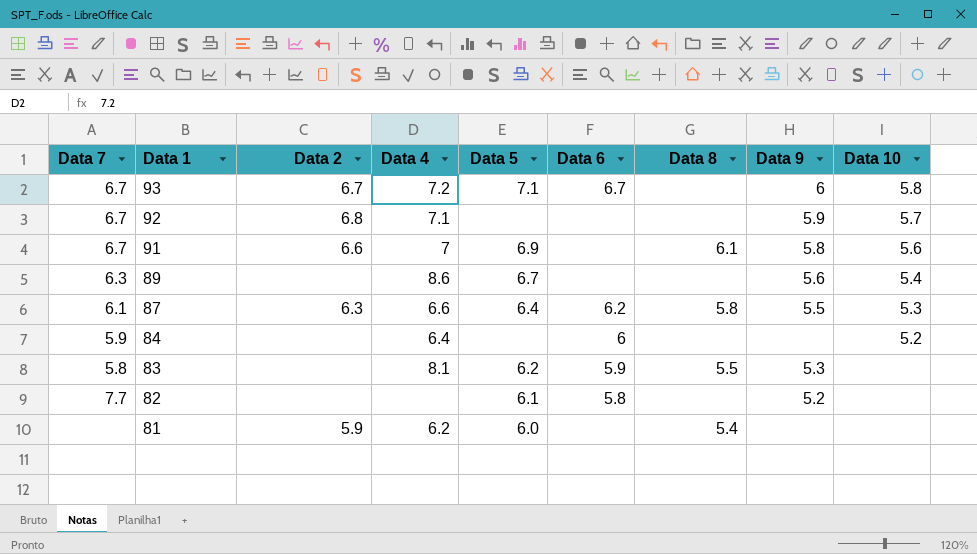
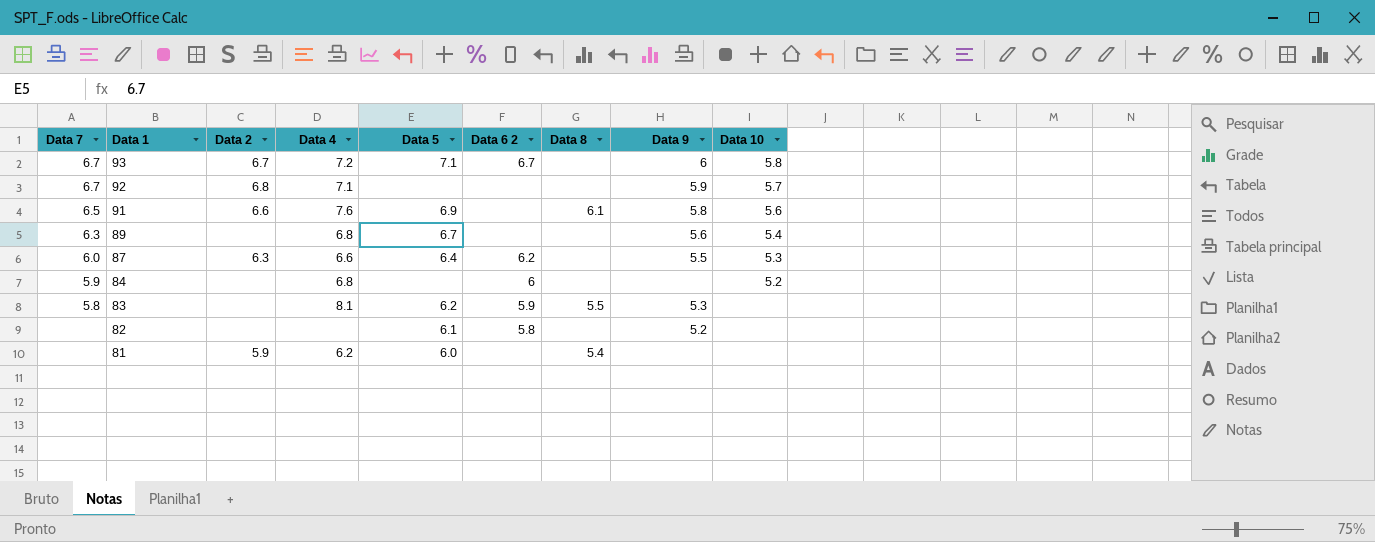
column name: Data 6 -> Data 6 2
91 | Data 7: 6.7 -> 6.5
91 | Data 4: 7 -> 7.6
89 | Data 4: 8.6 -> 6.8
87 | Data 7: 6.1 -> 6.0
87 | Data 8: 5.8 -> none
84 | Data 4: 6.4 -> 6.8
82 | Data 7: 7.7 -> none

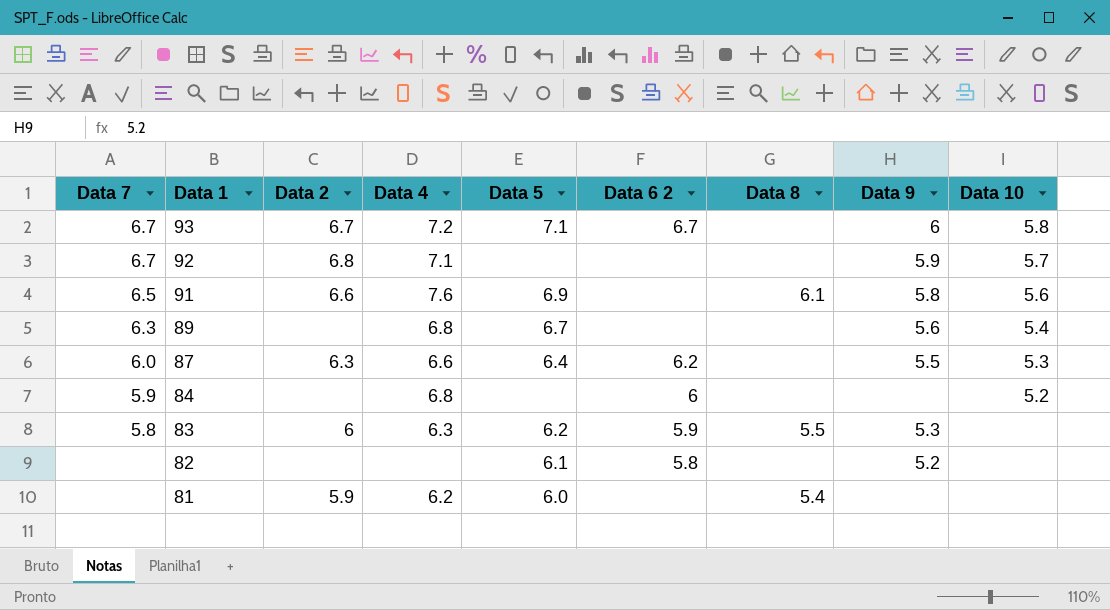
83 | Data 2: none -> 6
83 | Data 4: 8.1 -> 6.3

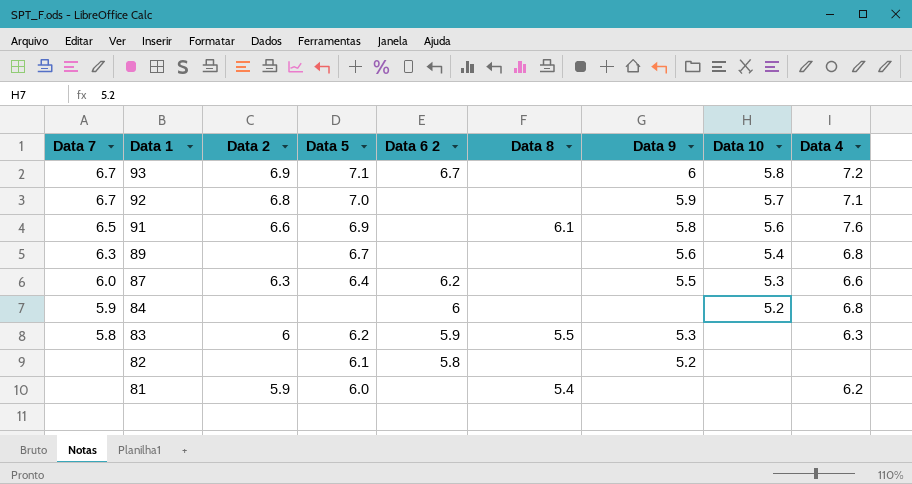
column Data 4 | position: 4 -> 9
93 | Data 2: 6.7 -> 6.9
92 | Data 5: none -> 7.0

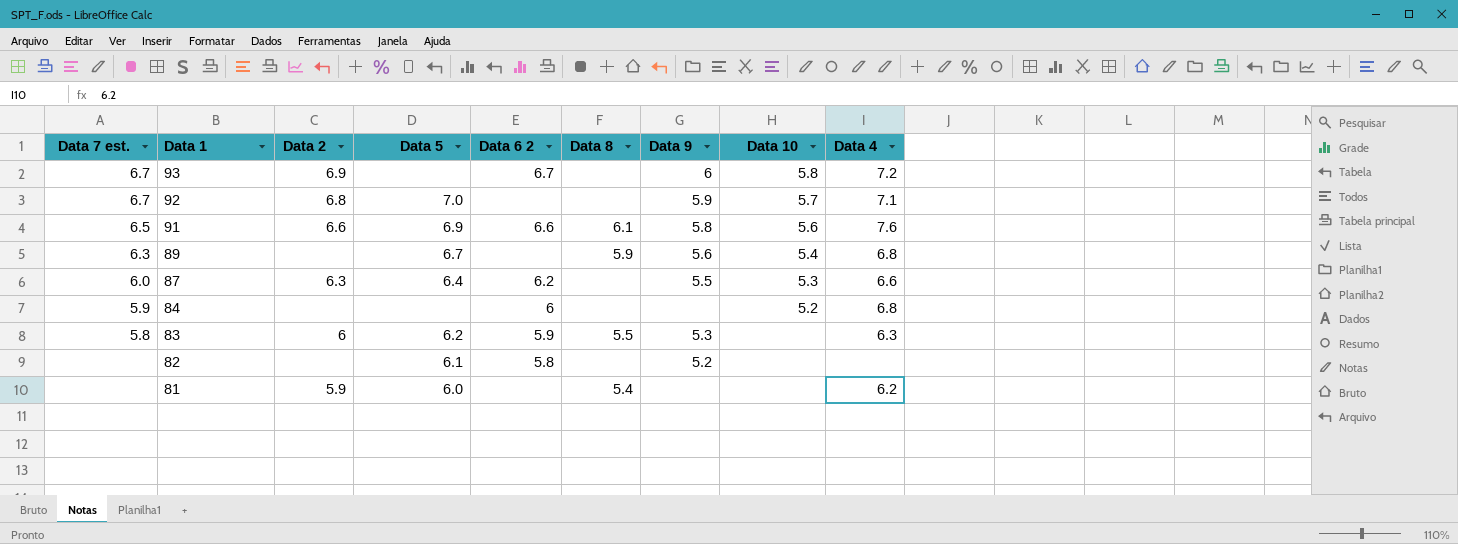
column name: Data 7 -> Data 7 est.
93 | Data 5: 7.1 -> none
91 | Data 6 2: none -> 6.6
89 | Data 8: none -> 5.9

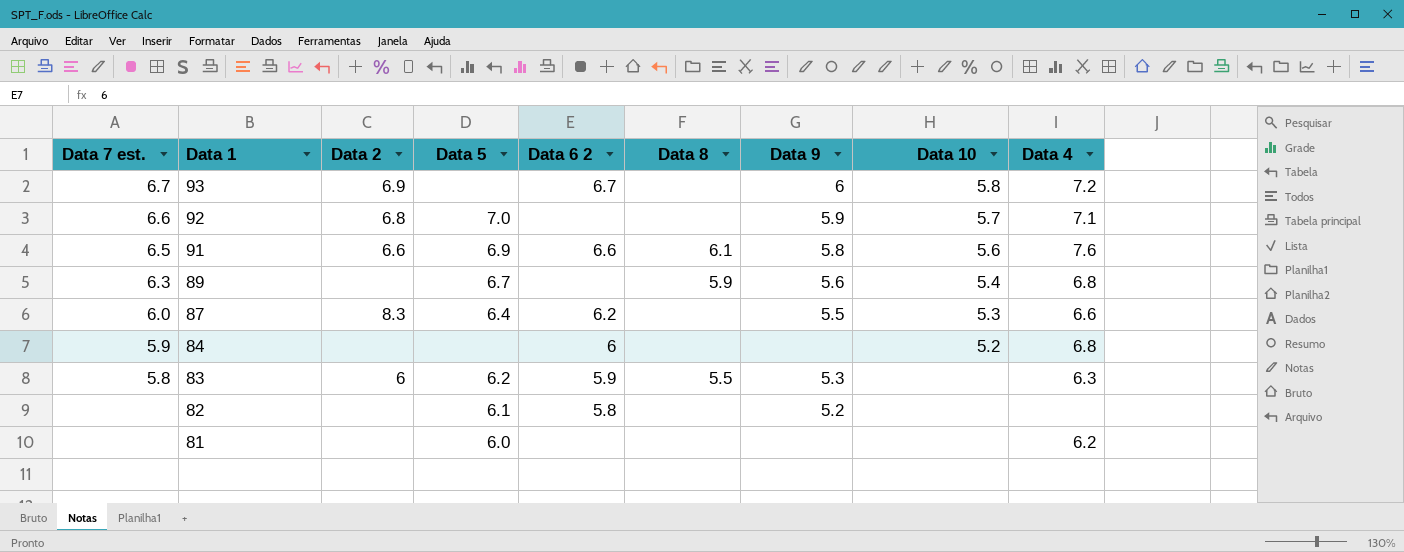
92 | Data 7 est.: 6.7 -> 6.6
87 | Data 2: 6.3 -> 8.3
81 | Data 2: 5.9 -> none
81 | Data 8: 5.4 -> none

